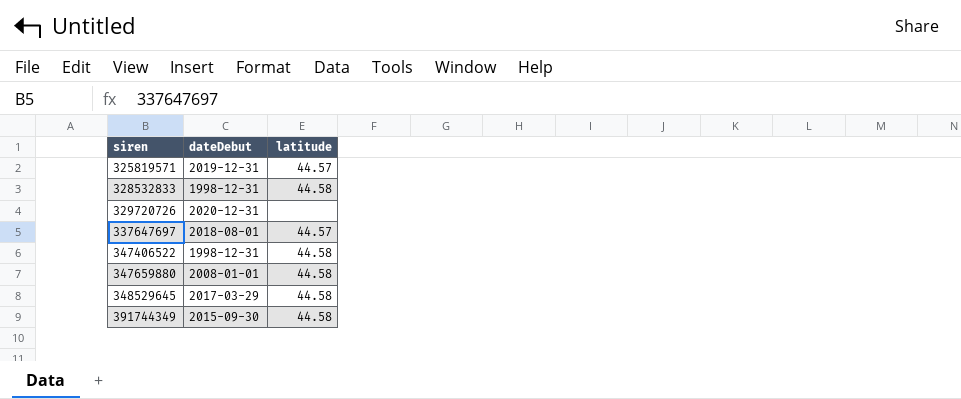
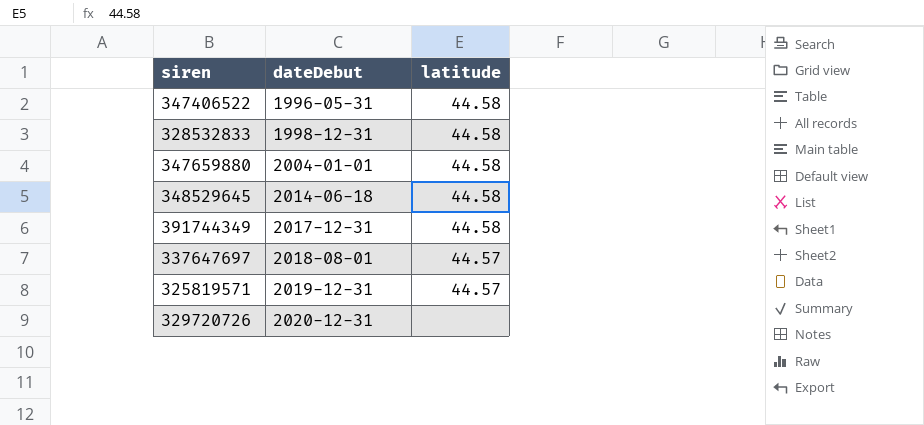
row order: siren ascending -> dateDebut ascending
347406522 | dateDebut: 1998-12-31 -> 1996-05-31
347659880 | dateDebut: 2008-01-01 -> 2004-01-01
348529645 | dateDebut: 2017-03-29 -> 2014-06-18
391744349 | dateDebut: 2015-09-30 -> 2017-12-31

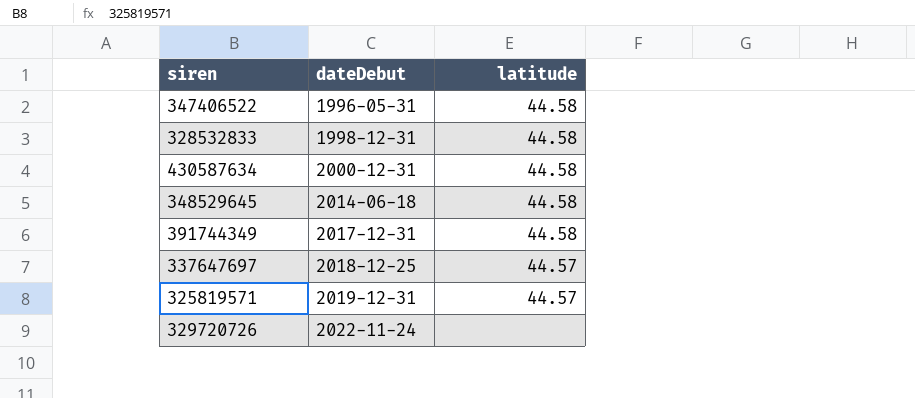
row 347659880: 2004-01-01 | 44.58 -> none
row 430587634: none -> 2000-12-31 | 44.58
337647697 | dateDebut: 2018-08-01 -> 2018-12-25
329720726 | dateDebut: 2020-12-31 -> 2022-11-24

